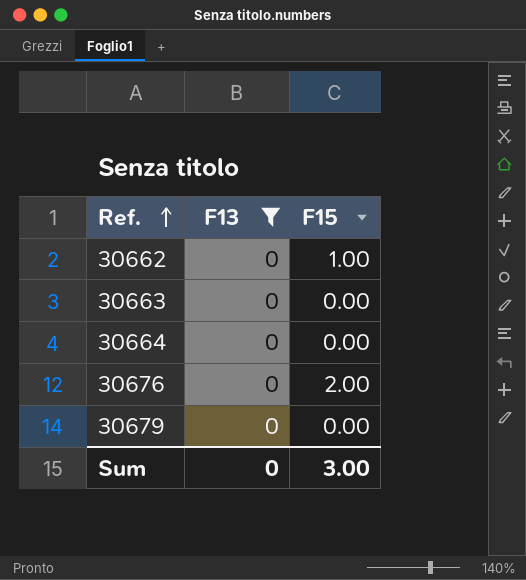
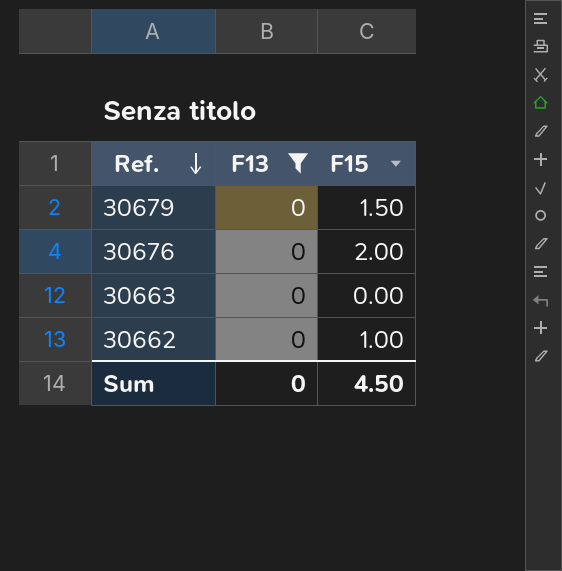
row order: Ref. ascending -> Ref. descending
row 30664: 0 | 0.00 -> none
30679 | F15: 0.00 -> 1.50
Sum | F15: 3.00 -> 4.50

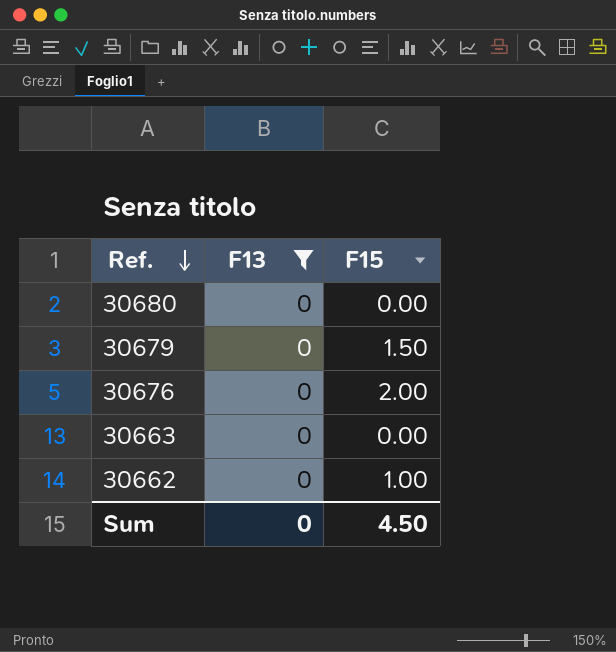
row 30680: none -> 0 | 0.00

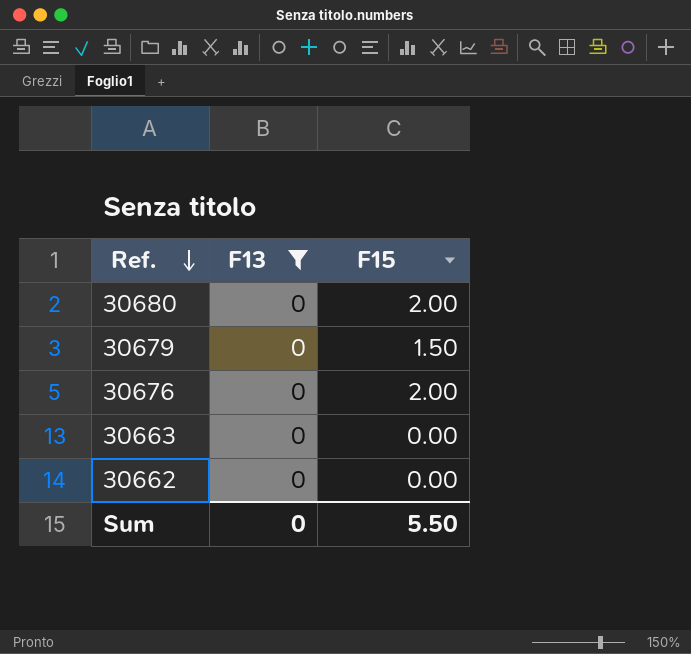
30680 | F15: 0.00 -> 2.00
30662 | F15: 1.00 -> 0.00
Sum | F15: 4.50 -> 5.50

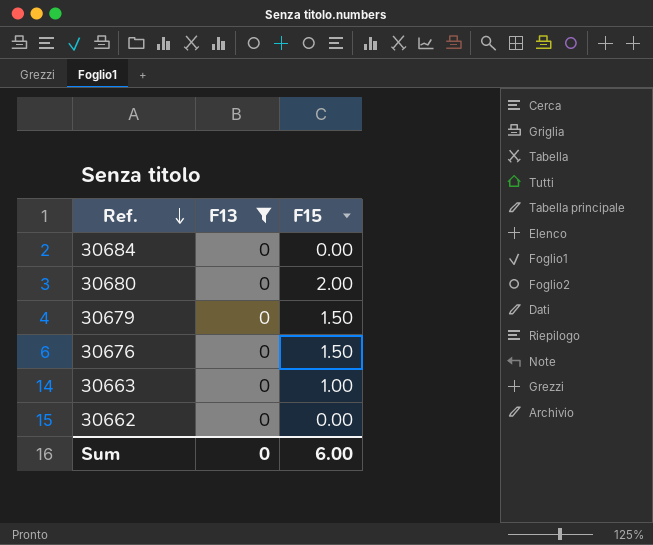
row 30684: none -> 0 | 0.00
30676 | F15: 2.00 -> 1.50
30663 | F15: 0.00 -> 1.00
Sum | F15: 5.50 -> 6.00

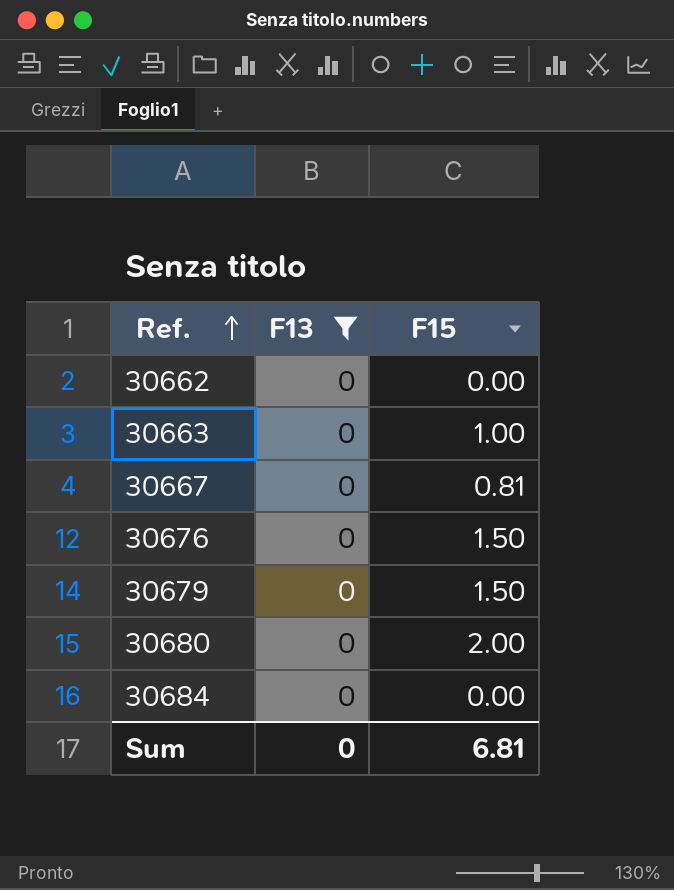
row order: Ref. descending -> Ref. ascending
row 30667: none -> 0 | 0.81
Sum | F15: 6.00 -> 6.81

